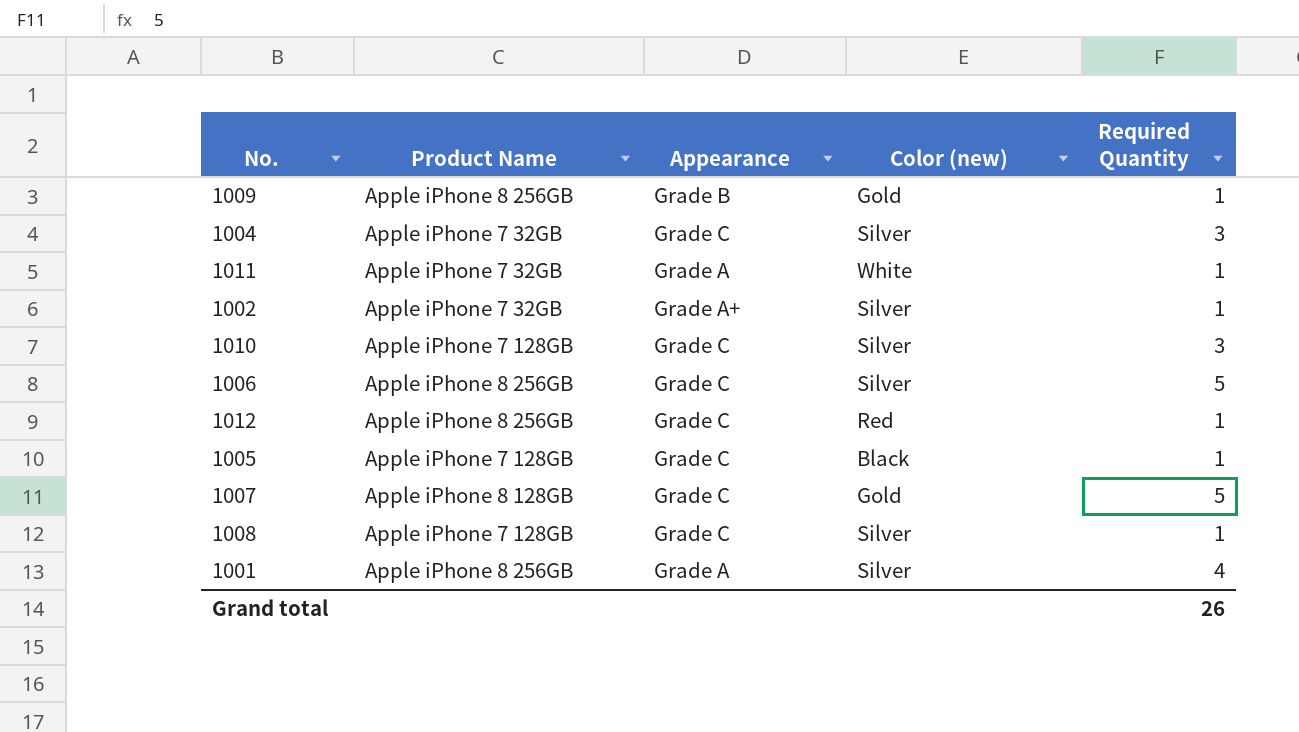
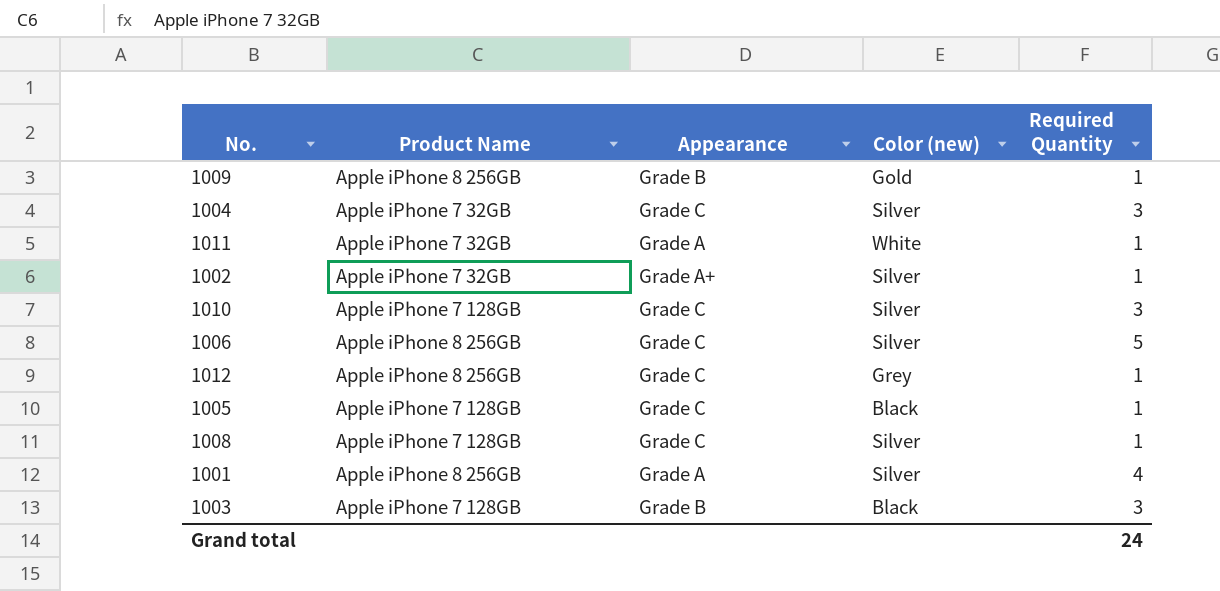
row 1007: Apple iPhone 8 128GB | Grade C | Gold | 5 -> none
1012 | Color (new): Red -> Grey
row 1003: none -> Apple iPhone 7 128GB | Grade B | Black | 3
Grand total | Required Quantity: 26 -> 24

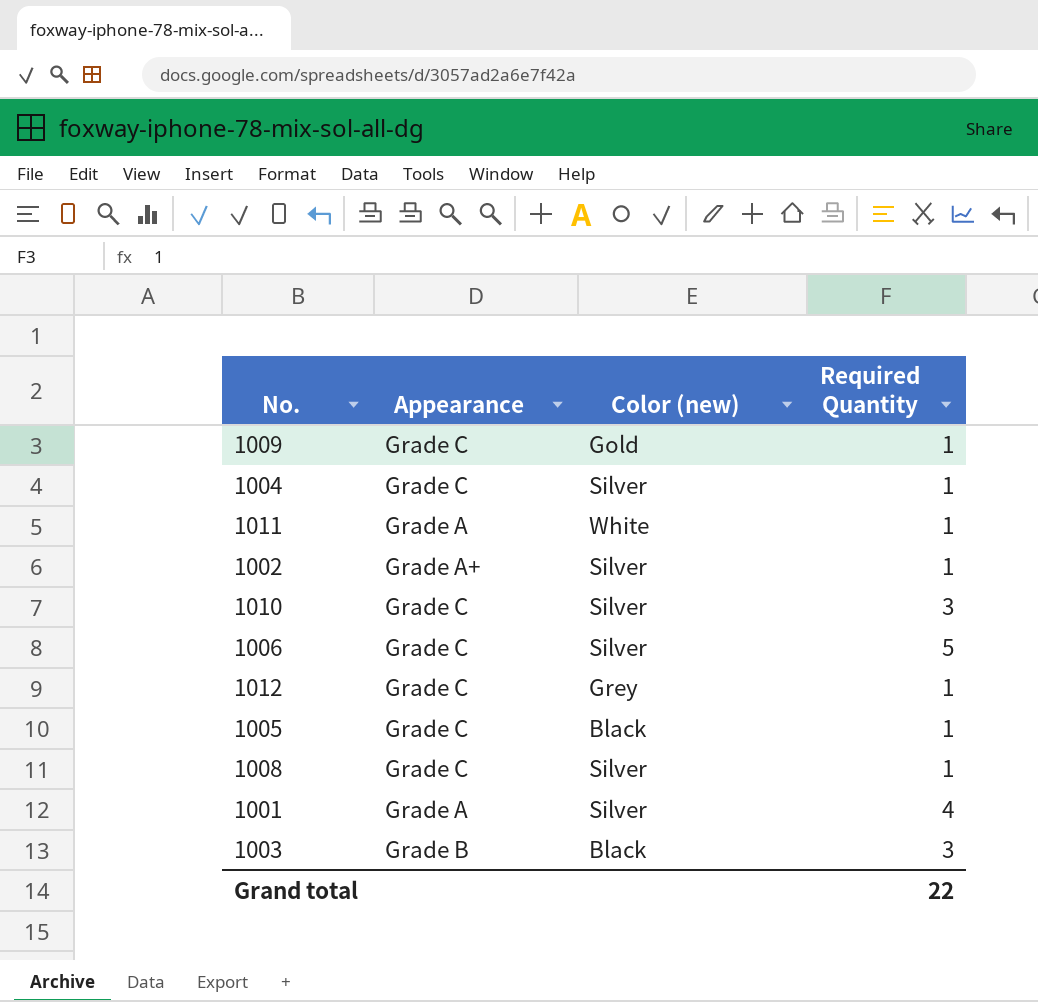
column Product Name | position: 2 -> none
1009 | Appearance: Grade B -> Grade C
1004 | Required Quantity: 3 -> 1
Grand total | Required Quantity: 24 -> 22

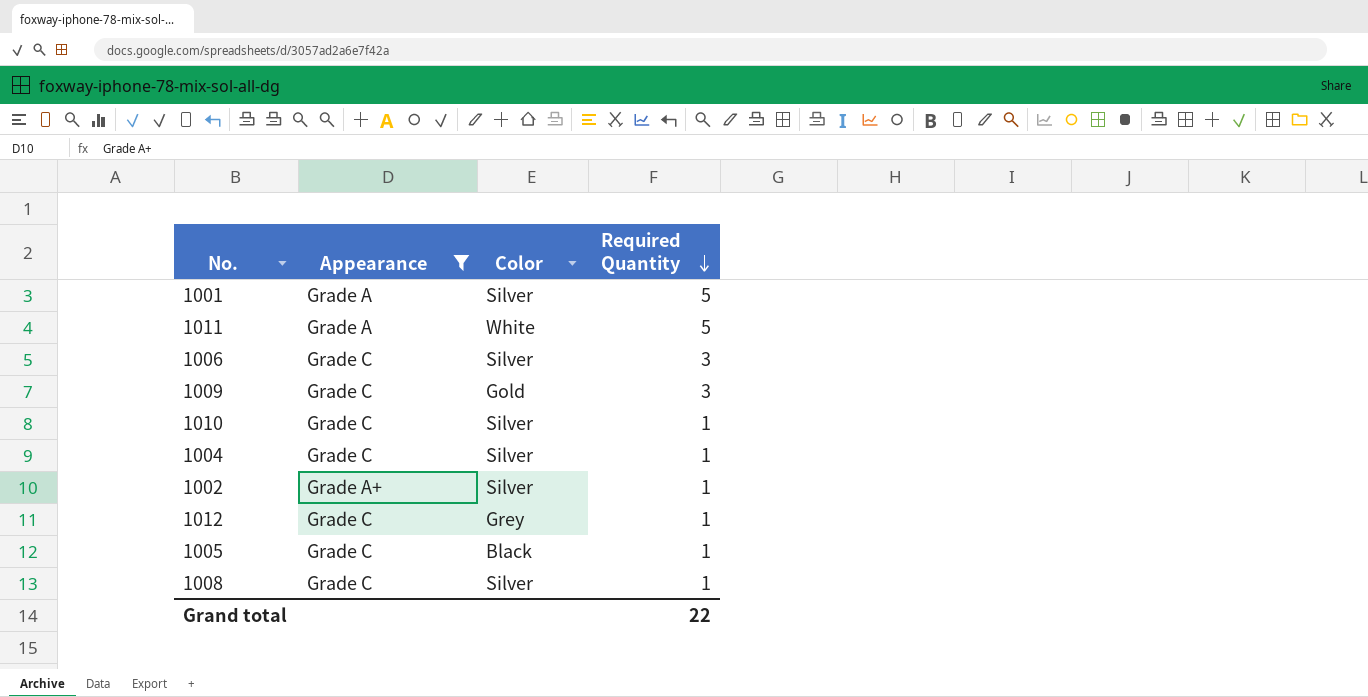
filter: none -> Appearance != Grade B
row order: none -> Required Quantity descending
column name: Color (new) -> Color
1001 | Required Quantity: 4 -> 5
1011 | Required Quantity: 1 -> 5
1006 | Required Quantity: 5 -> 3
1009 | Required Quantity: 1 -> 3
1010 | Required Quantity: 3 -> 1

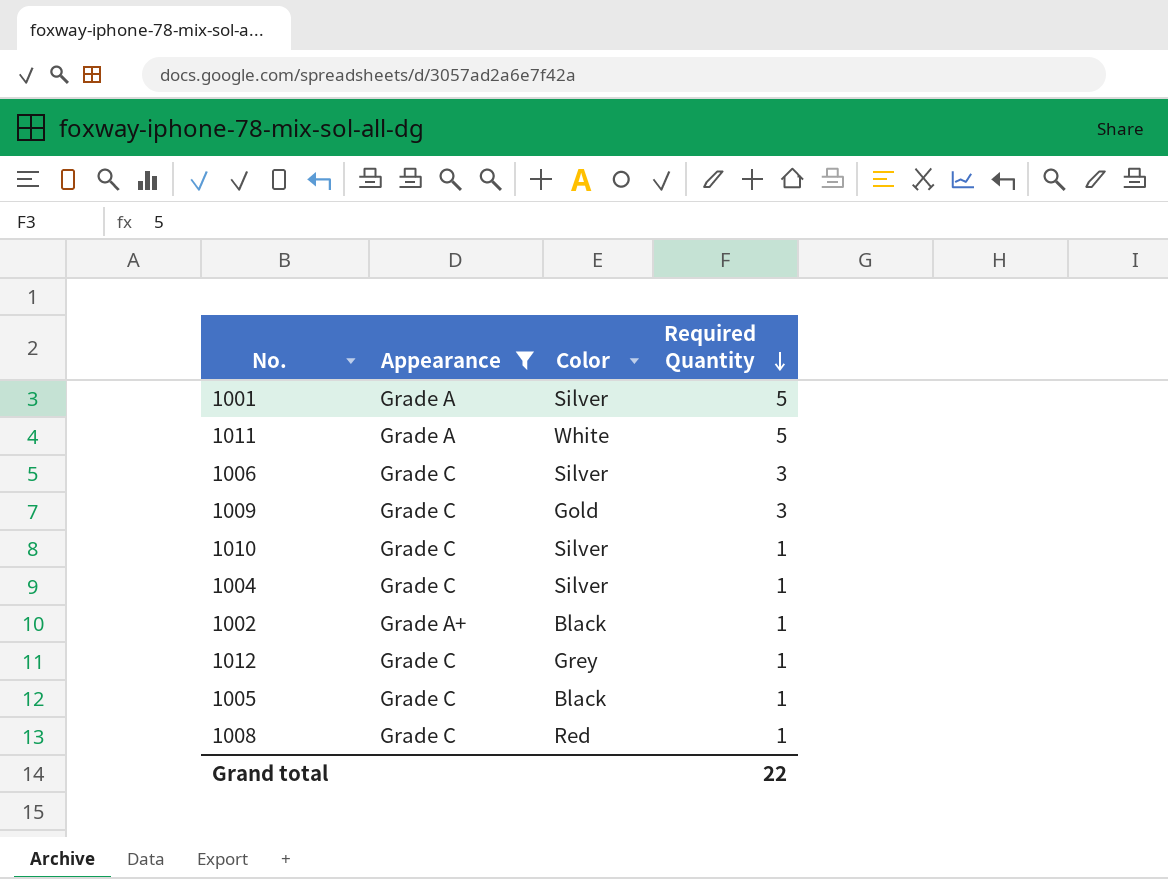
1002 | Color: Silver -> Black
1008 | Color: Silver -> Red

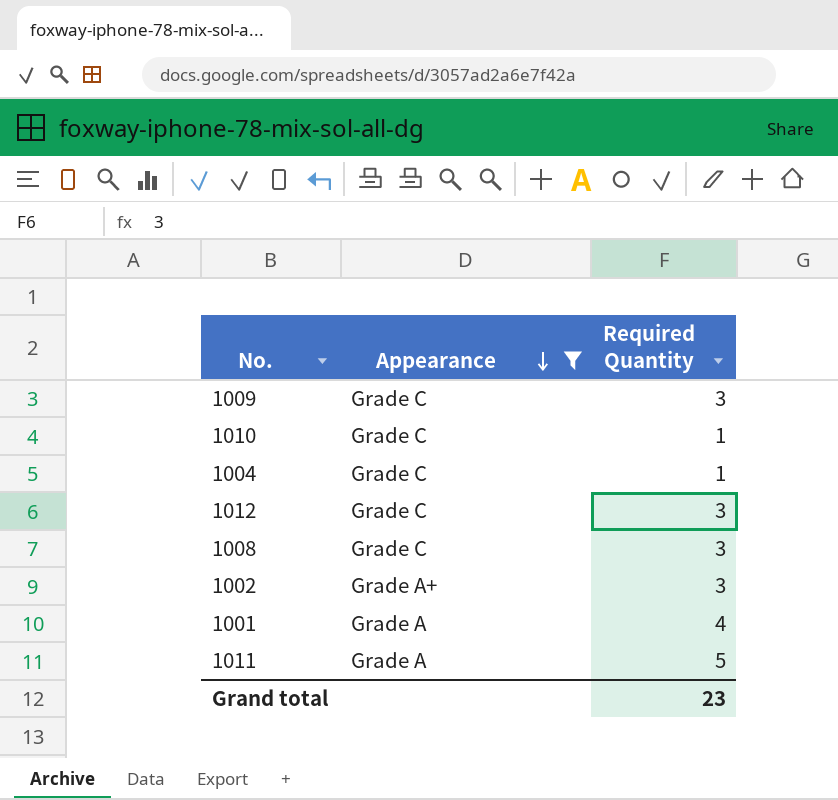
row order: Required Quantity descending -> Appearance descending
column Color | position: 3 -> none
row 1006: Grade C | Silver | 3 -> none
row 1005: Grade C | Black | 1 -> none
1012 | Required Quantity: 1 -> 3
1008 | Required Quantity: 1 -> 3
1002 | Required Quantity: 1 -> 3
1001 | Required Quantity: 5 -> 4
Grand total | Required Quantity: 22 -> 23

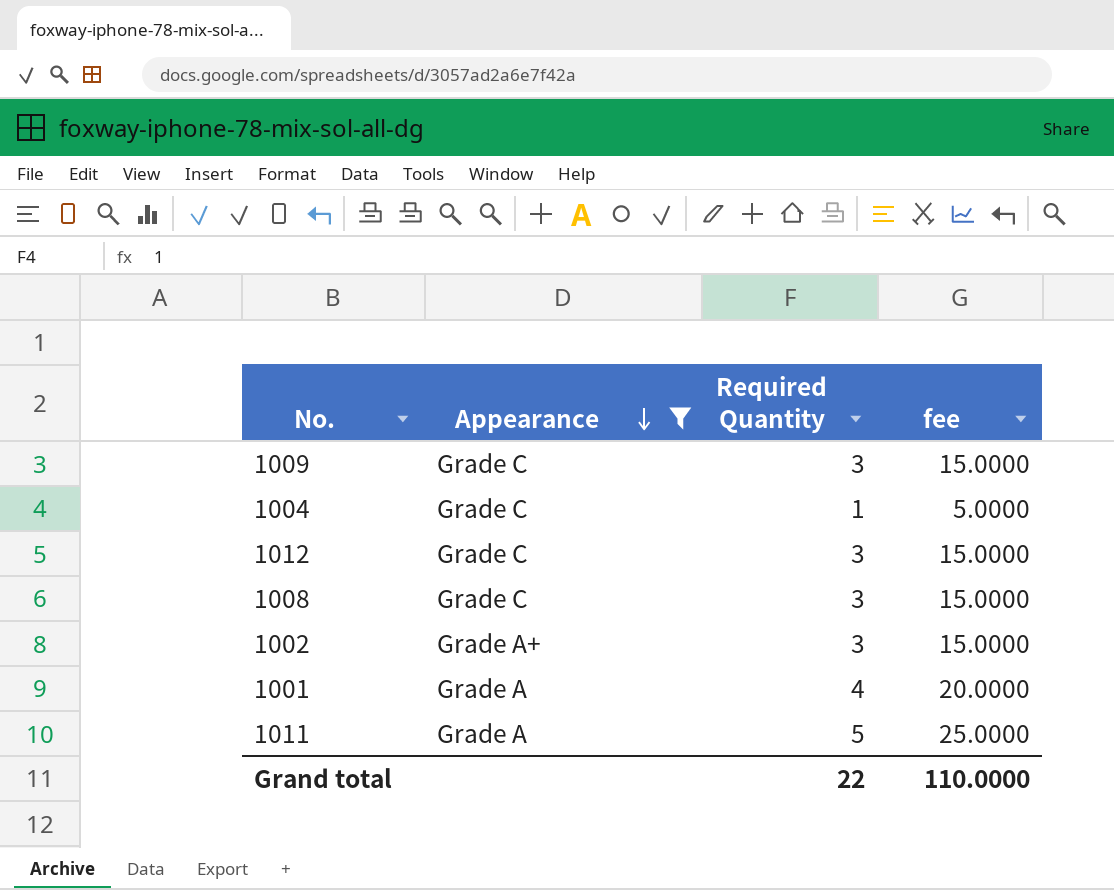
column fee | formula: none -> [Required Quantity] * 5
row 1010: Grade C | 1 -> none
Grand total | Required Quantity: 23 -> 22

